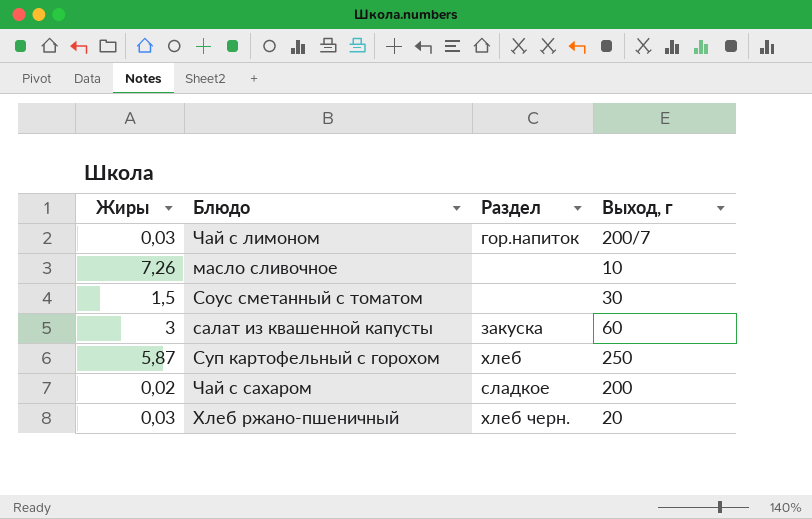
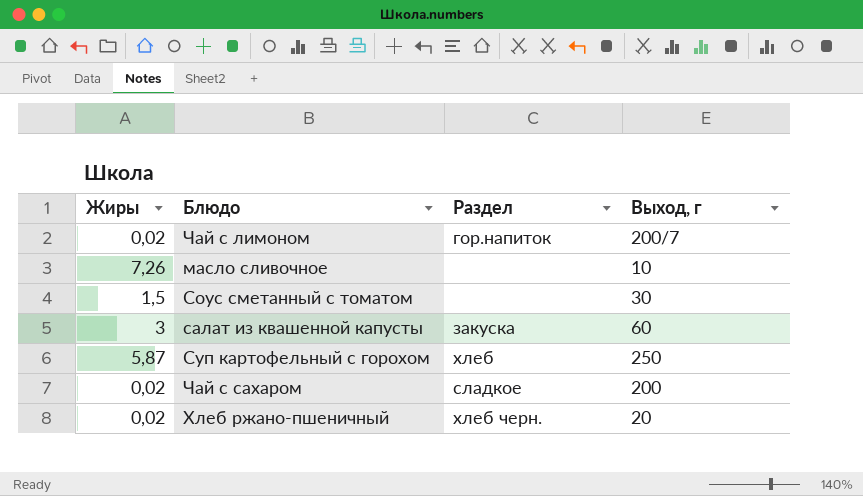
Чай с лимоном | Жиры: 0,03 -> 0,02
Хлеб ржано-пшеничный | Жиры: 0,03 -> 0,02

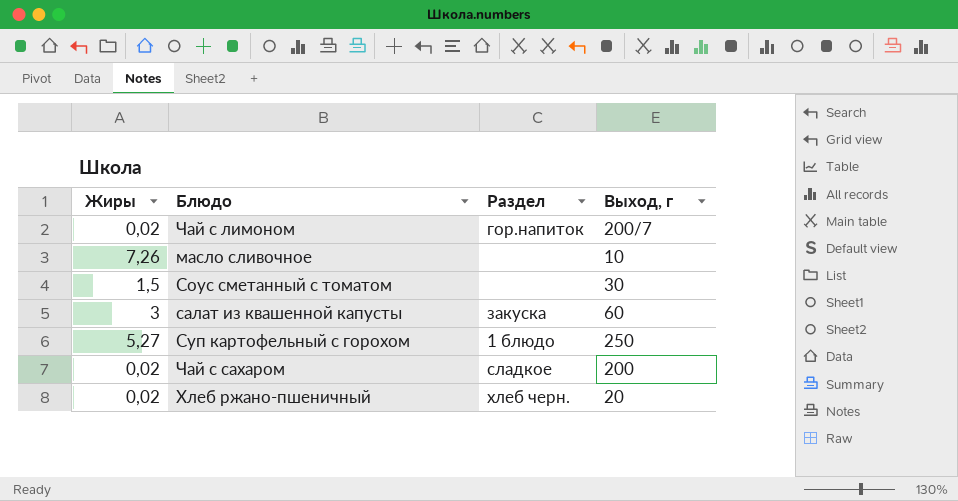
Суп картофельный с горохом | Жиры: 5,87 -> 5,27
Суп картофельный с горохом | Раздел: хлеб -> 1 блюдо

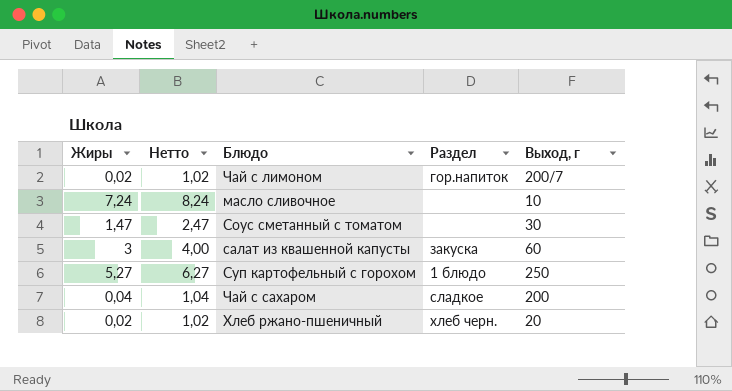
column Нетто | formula: none -> [Жиры] + 1
масло сливочное | Жиры: 7,26 -> 7,24
Соус сметанный с томатом | Жиры: 1,5 -> 1,47
Чай с сахаром | Жиры: 0,02 -> 0,04

